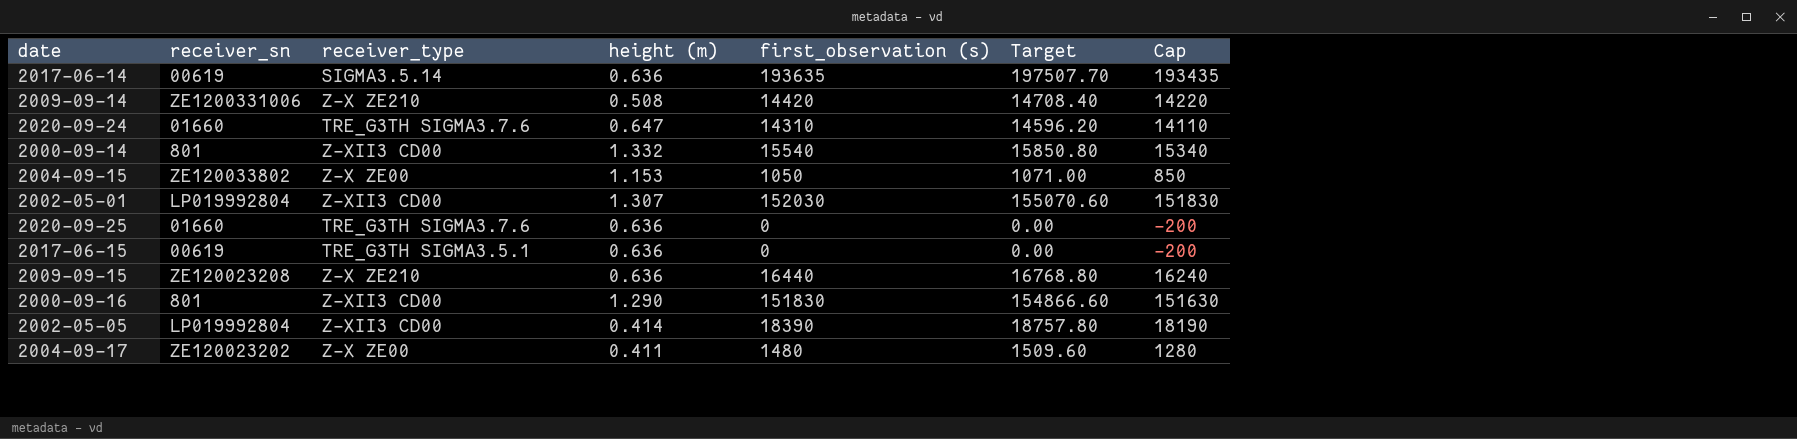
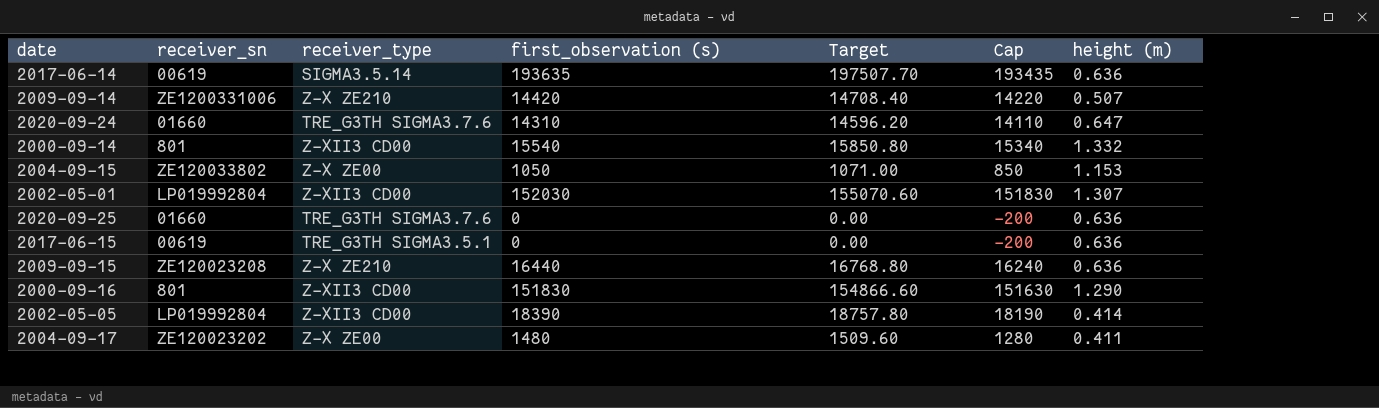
column height (m) | position: 4 -> 7
2009-09-14 | height (m): 0.508 -> 0.507

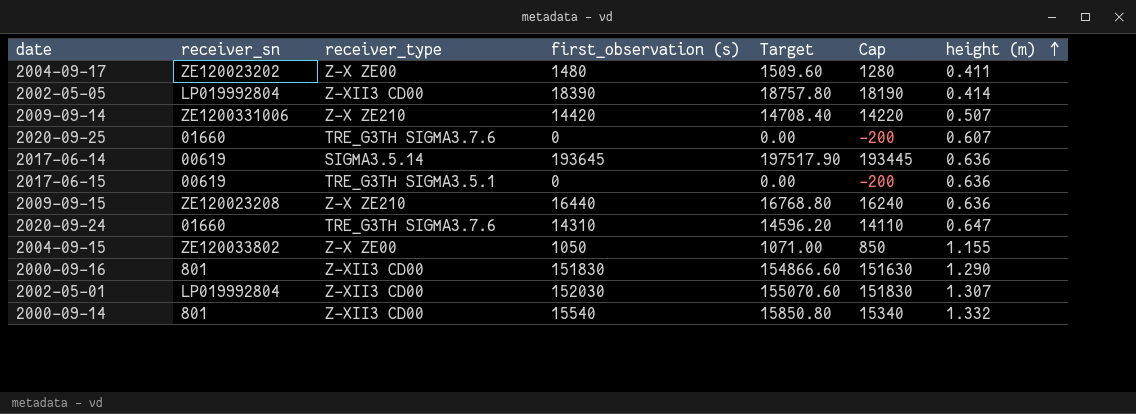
row order: none -> height (m) ascending
2020-09-25 | height (m): 0.636 -> 0.607
2017-06-14 | first_observation (s): 193635 -> 193645
2017-06-14 | Target: 197507.70 -> 197517.90
2017-06-14 | Cap: 193435 -> 193445
2004-09-15 | height (m): 1.153 -> 1.155

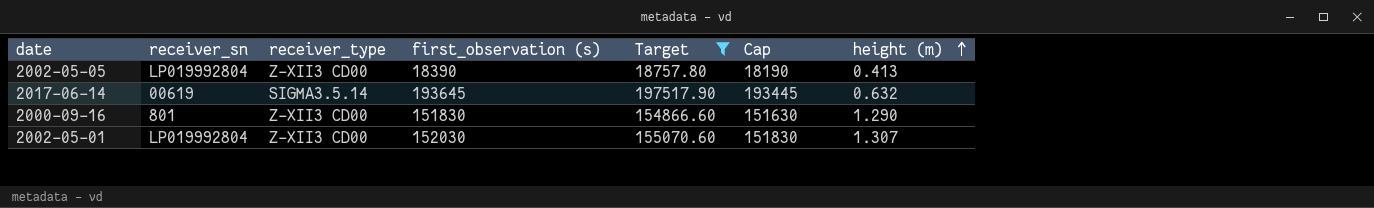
filter: none -> Target >= 18757.80
2002-05-05 | height (m): 0.414 -> 0.413
2017-06-14 | height (m): 0.636 -> 0.632

